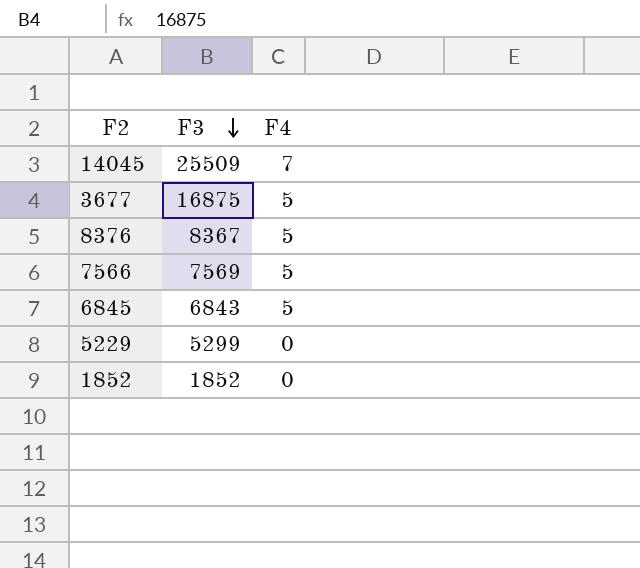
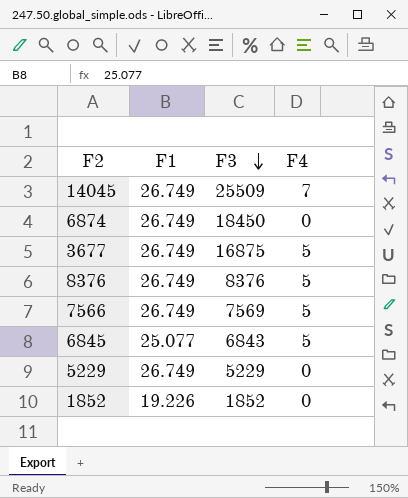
column F1 | position: none -> 2
row 6874: none -> 26.749 | 18450 | 0
8376 | F3: 8367 -> 8376
5229 | F3: 5299 -> 5229

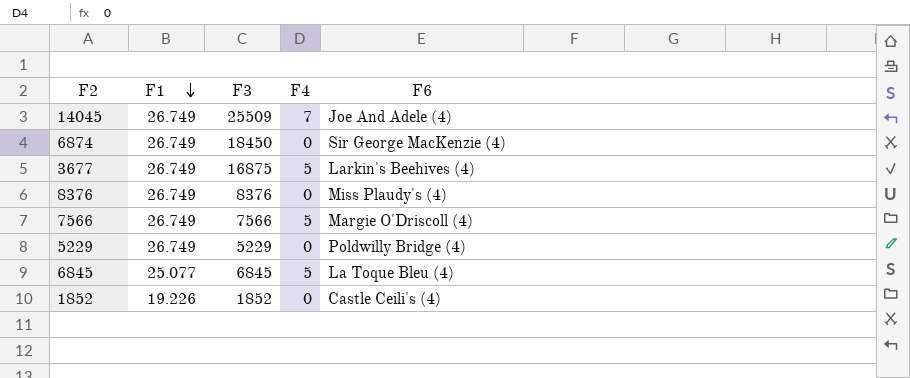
row order: F3 descending -> F1 descending
column F6 | position: none -> 5
8376 | F4: 5 -> 0
7566 | F3: 7569 -> 7566
6845 | F3: 6843 -> 6845

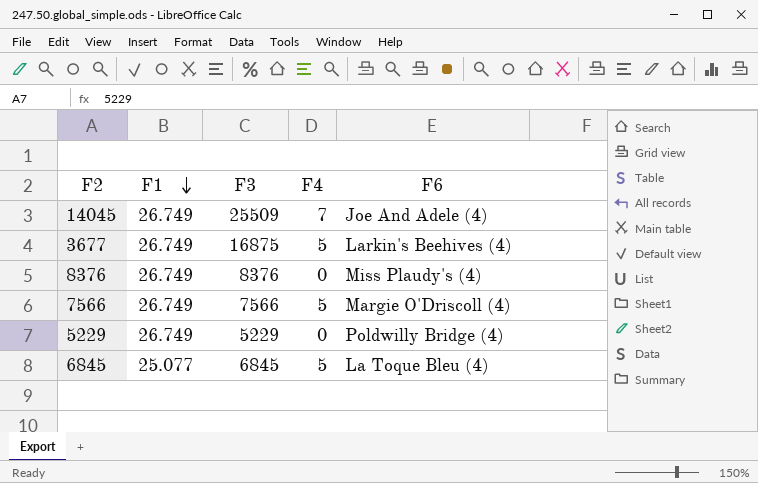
row 6874: 26.749 | 18450 | 0 | Sir George MacKenzie (4) -> none
row 1852: 19.226 | 1852 | 0 | Castle Ceili's (4) -> none

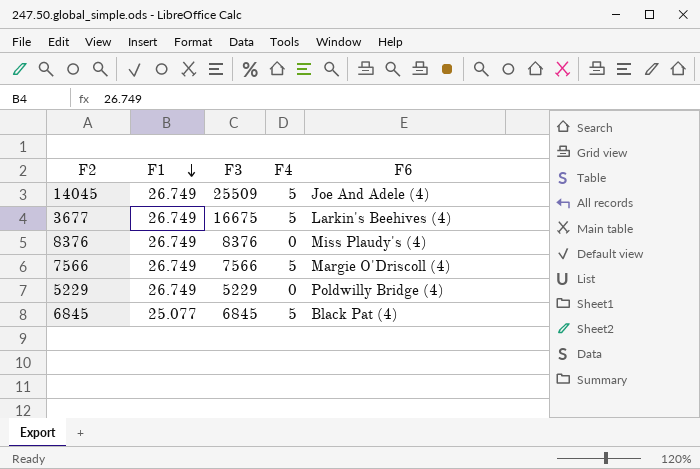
14045 | F4: 7 -> 5
3677 | F3: 16875 -> 16675
6845 | F6: La Toque Bleu (4) -> Black Pat (4)

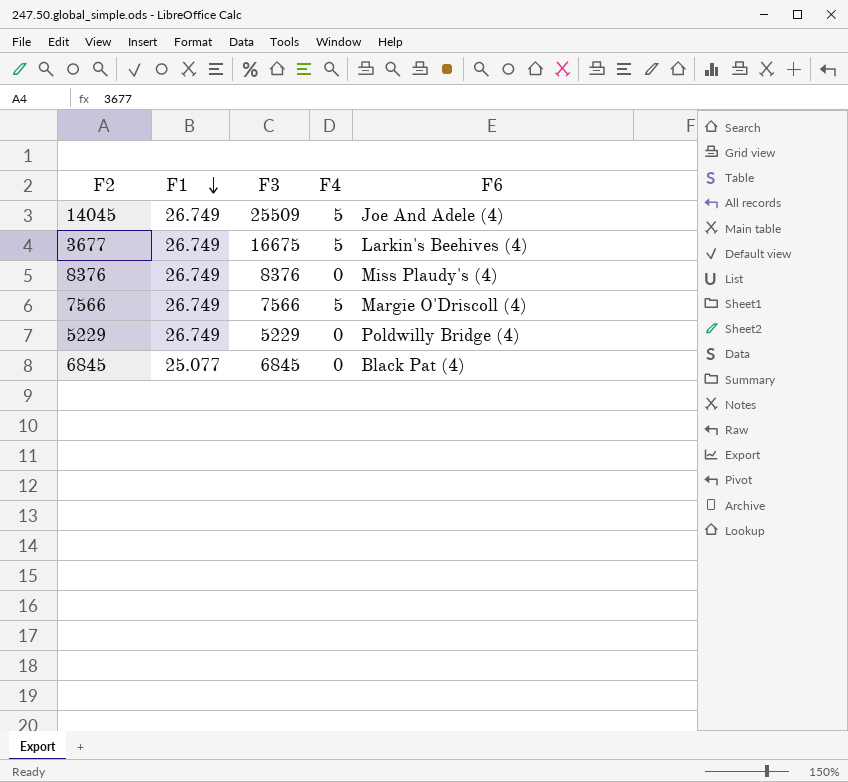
6845 | F4: 5 -> 0

